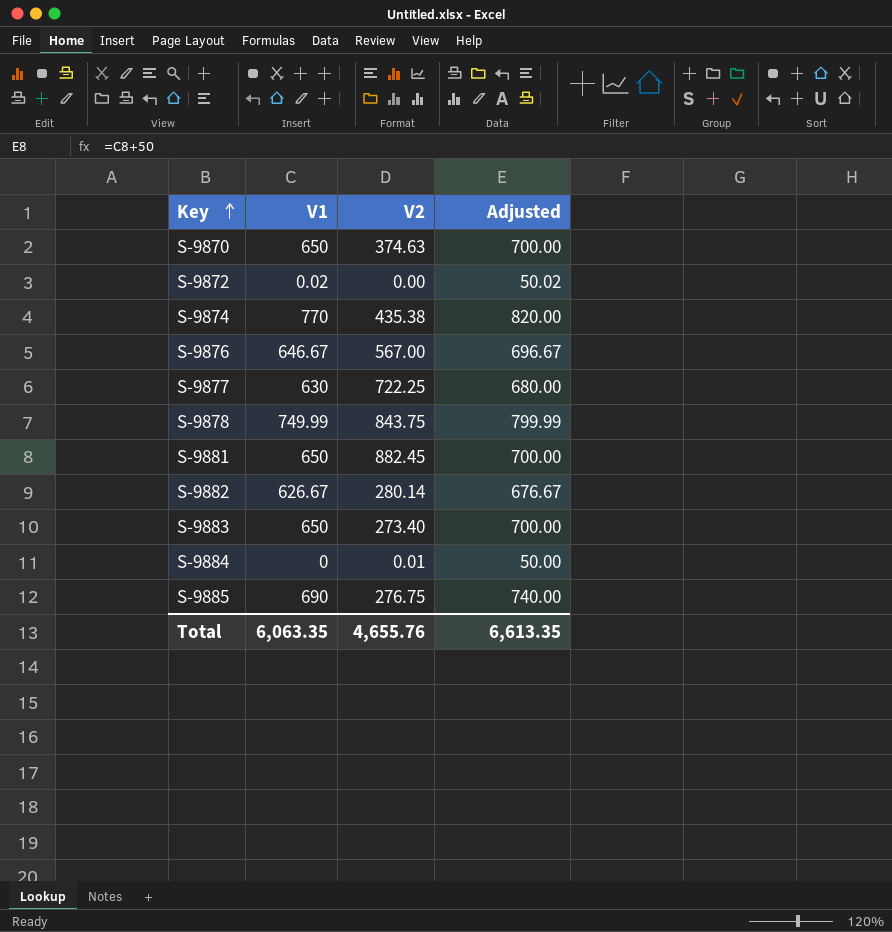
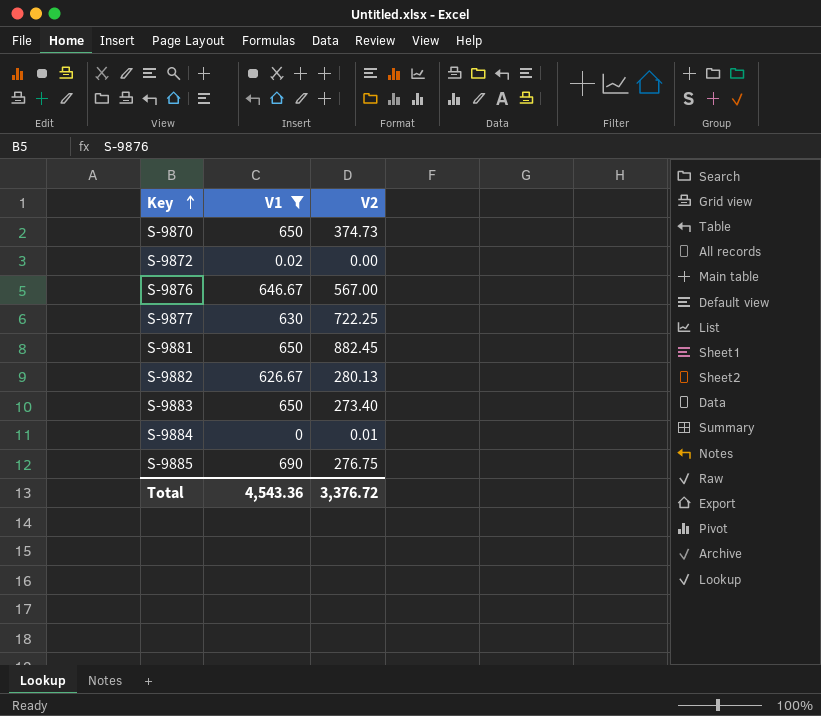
filter: none -> V1 <= 690
column Adjusted | formula: [V1] + 50 -> none
S-9870 | V2: 374.63 -> 374.73
S-9882 | V2: 280.14 -> 280.13
Total | V1: 6,063.35 -> 4,543.36
Total | V2: 4,655.76 -> 3,376.72

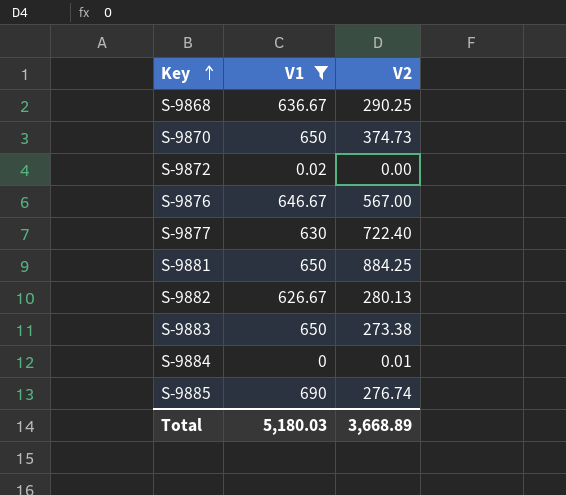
row S-9868: none -> 636.67 | 290.25
S-9877 | V2: 722.25 -> 722.40
S-9881 | V2: 882.45 -> 884.25
S-9883 | V2: 273.40 -> 273.38
S-9885 | V2: 276.75 -> 276.74
Total | V1: 4,543.36 -> 5,180.03
Total | V2: 3,376.72 -> 3,668.89

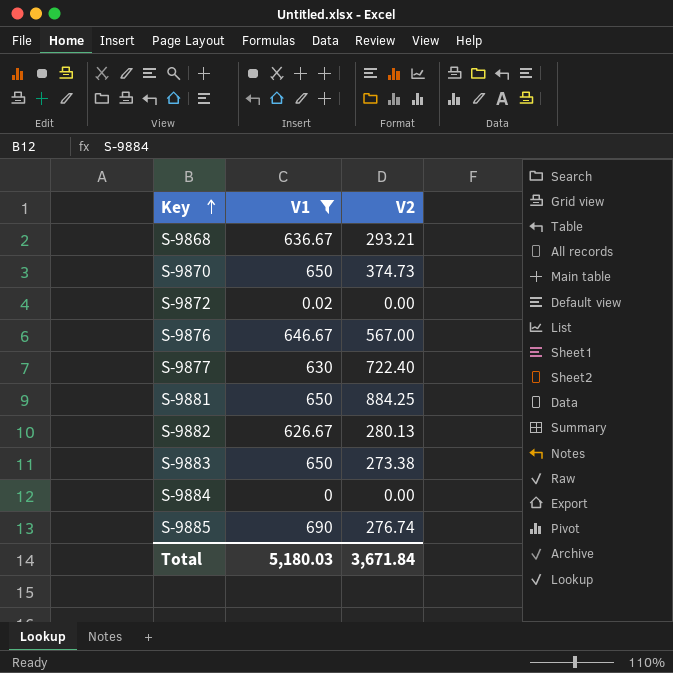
S-9868 | V2: 290.25 -> 293.21
S-9884 | V2: 0.01 -> 0.00
Total | V2: 3,668.89 -> 3,671.84

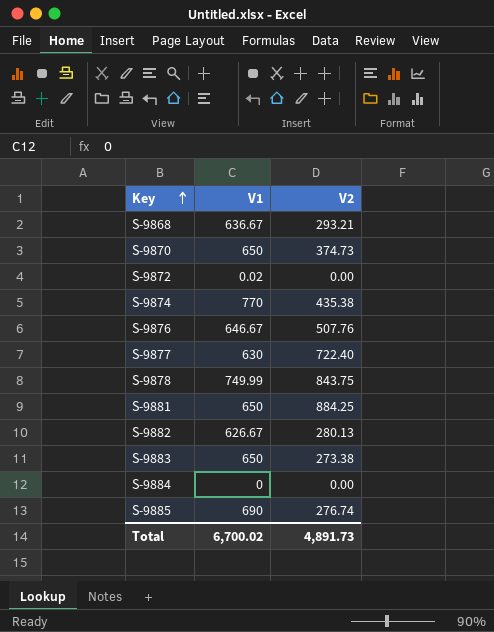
filter: V1 <= 690 -> none
S-9876 | V2: 567.00 -> 507.76
Total | V1: 5,180.03 -> 6,700.02
Total | V2: 3,671.84 -> 4,891.73

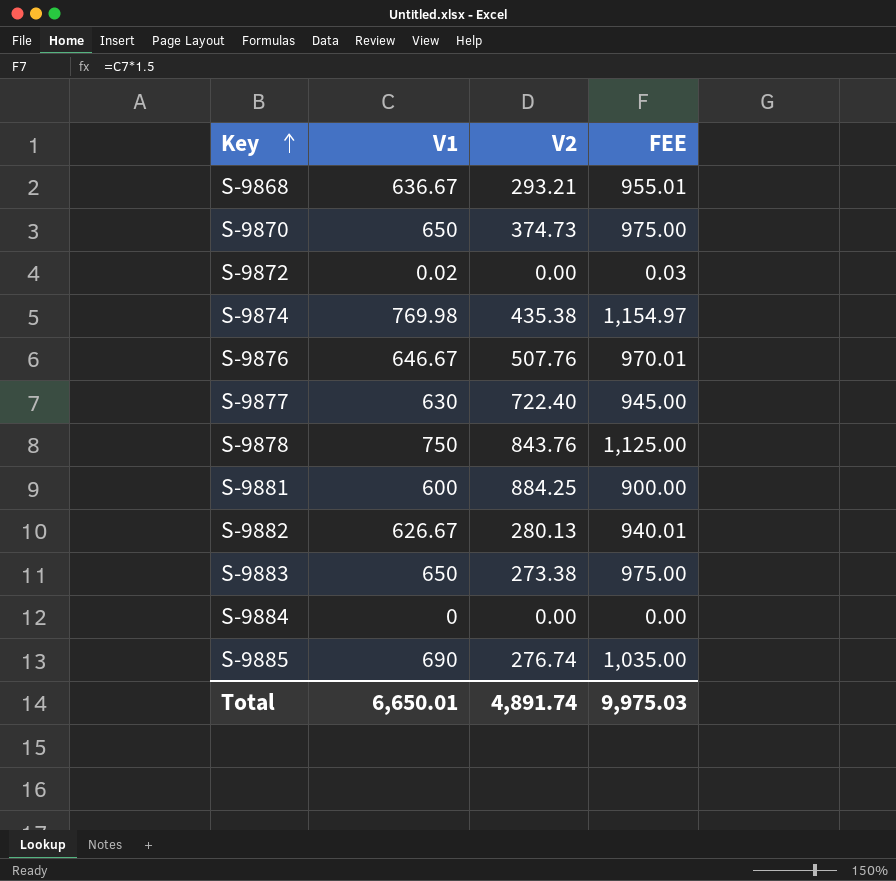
column FEE | formula: none -> [V1] * 1.5
S-9874 | V1: 770 -> 769.98
S-9878 | V1: 749.99 -> 750
S-9878 | V2: 843.75 -> 843.76
S-9881 | V1: 650 -> 600
Total | V1: 6,700.02 -> 6,650.01
Total | V2: 4,891.73 -> 4,891.74

